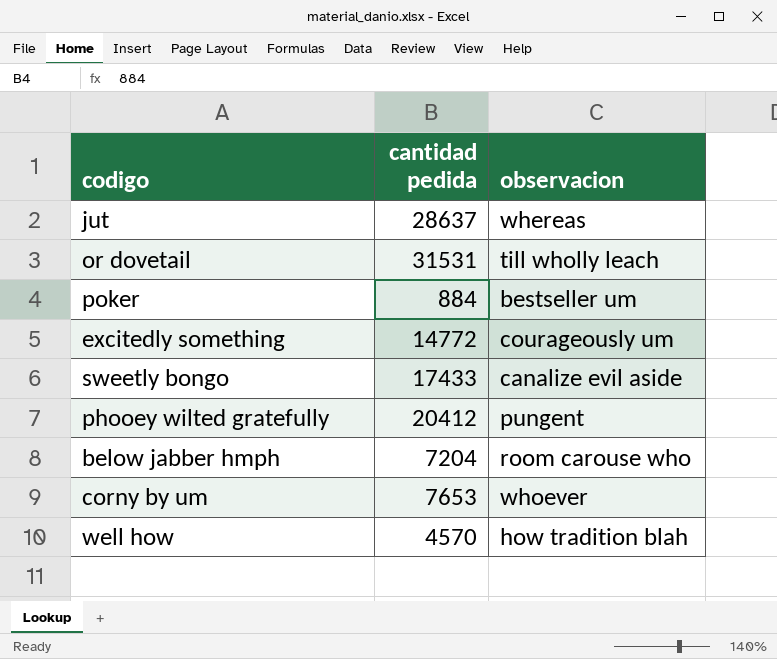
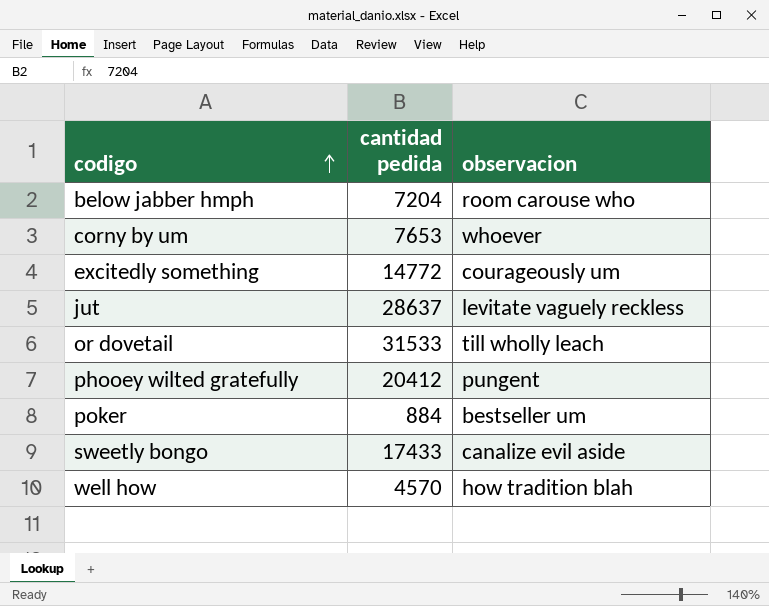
row order: none -> codigo ascending
jut | observacion: whereas -> levitate vaguely reckless
or dovetail | cantidad pedida: 31531 -> 31533

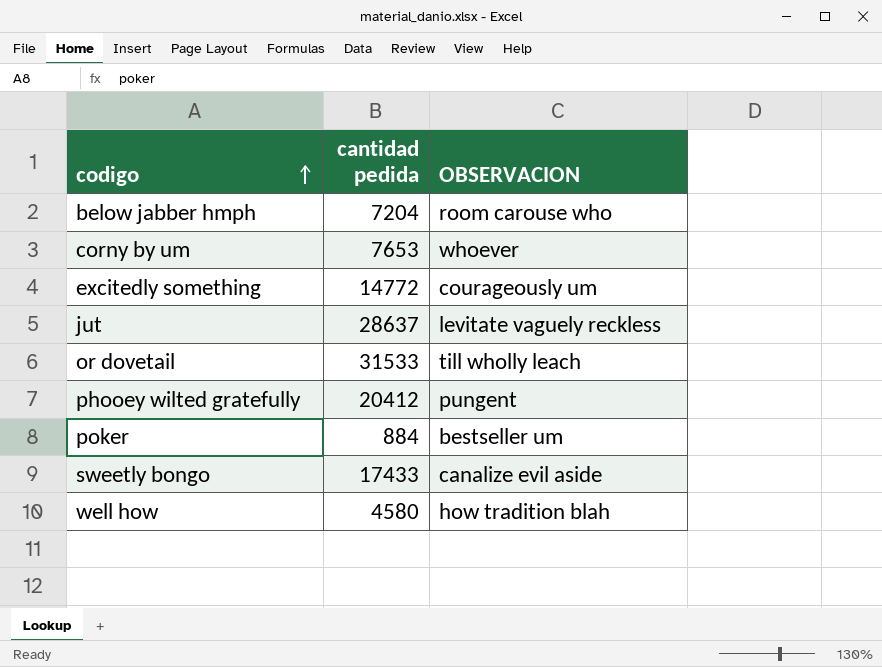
column name: observacion -> OBSERVACION
well how | cantidad pedida: 4570 -> 4580

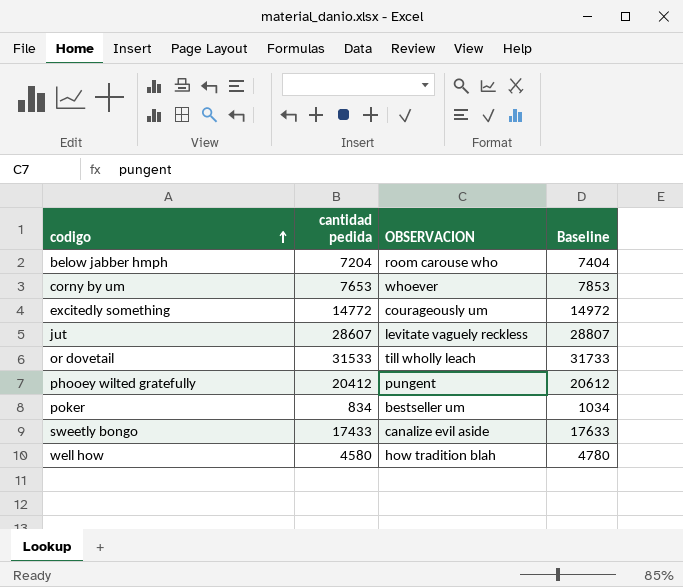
column Baseline | formula: none -> [cantidad pedida] + 200
jut | cantidad pedida: 28637 -> 28607
poker | cantidad pedida: 884 -> 834

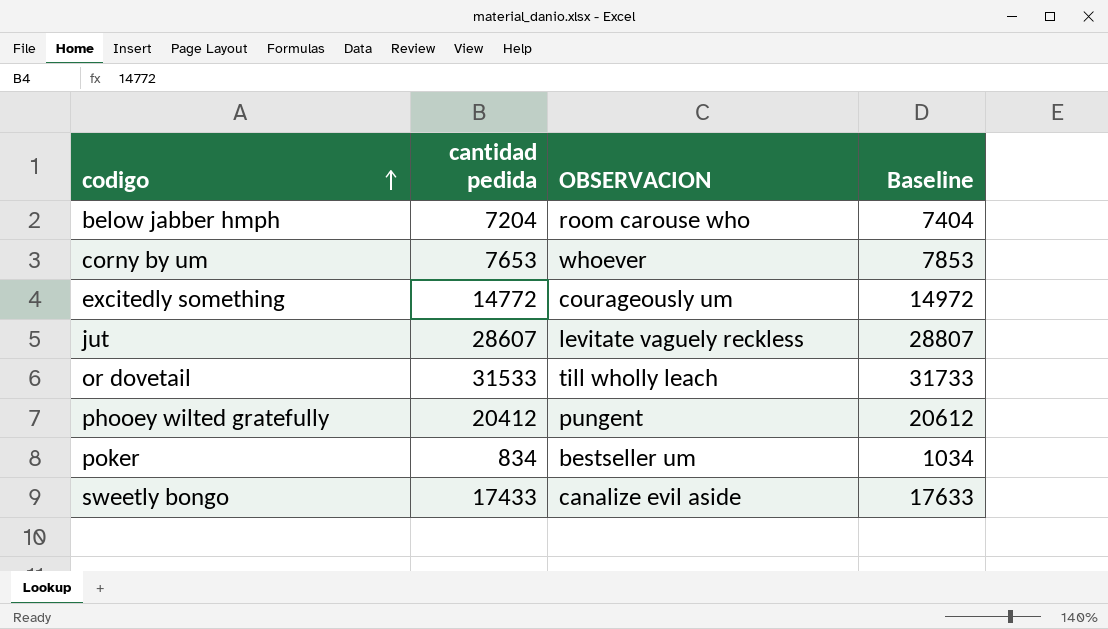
row well how: 4580 | how tradition blah | 4780 -> none

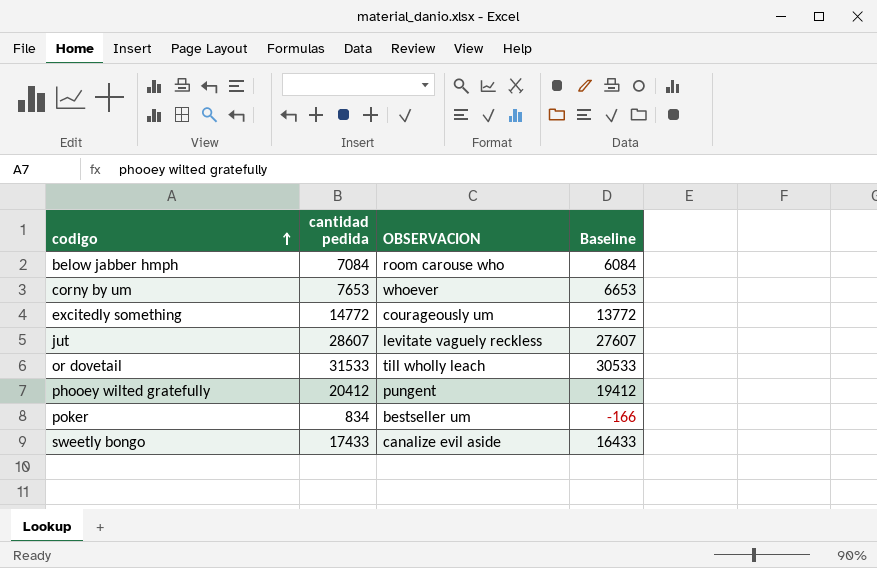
column Baseline | formula: [cantidad pedida] + 200 -> [cantidad pedida] - 1000
below jabber hmph | cantidad pedida: 7204 -> 7084

